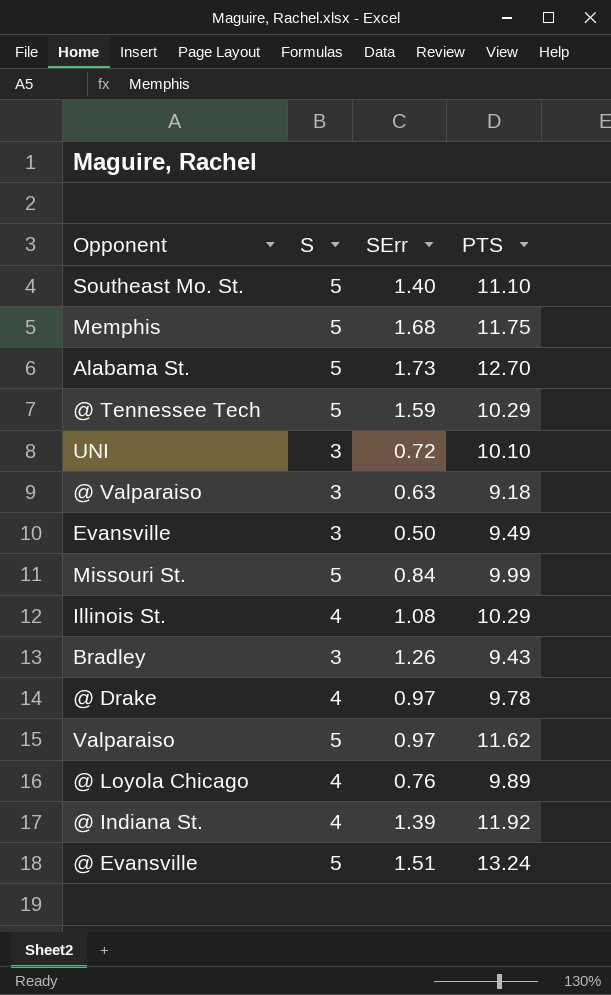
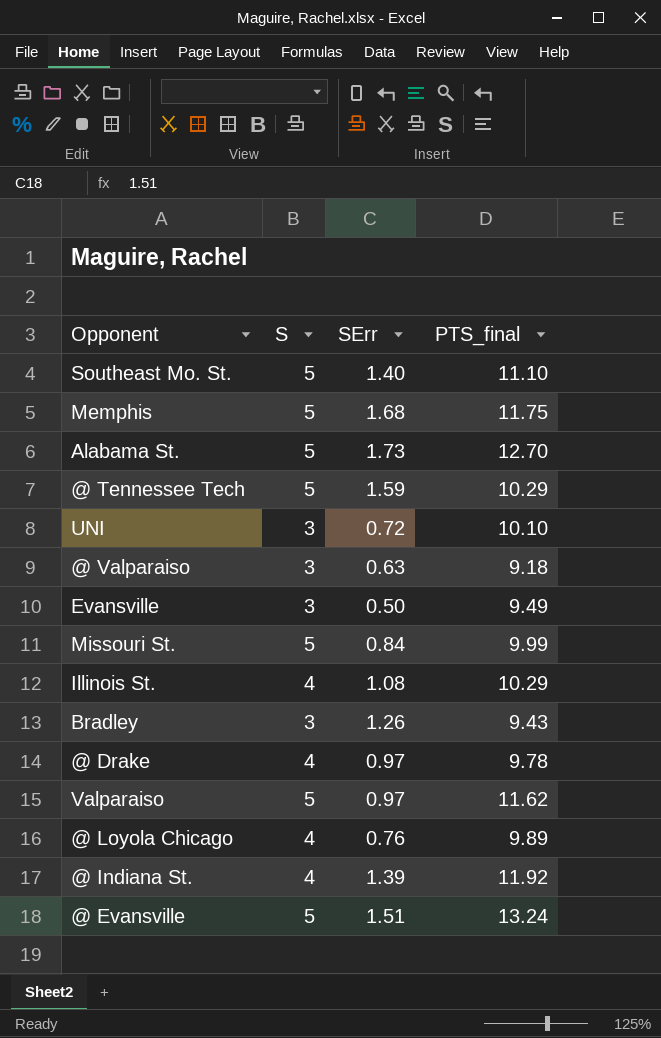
column name: PTS -> PTS_final

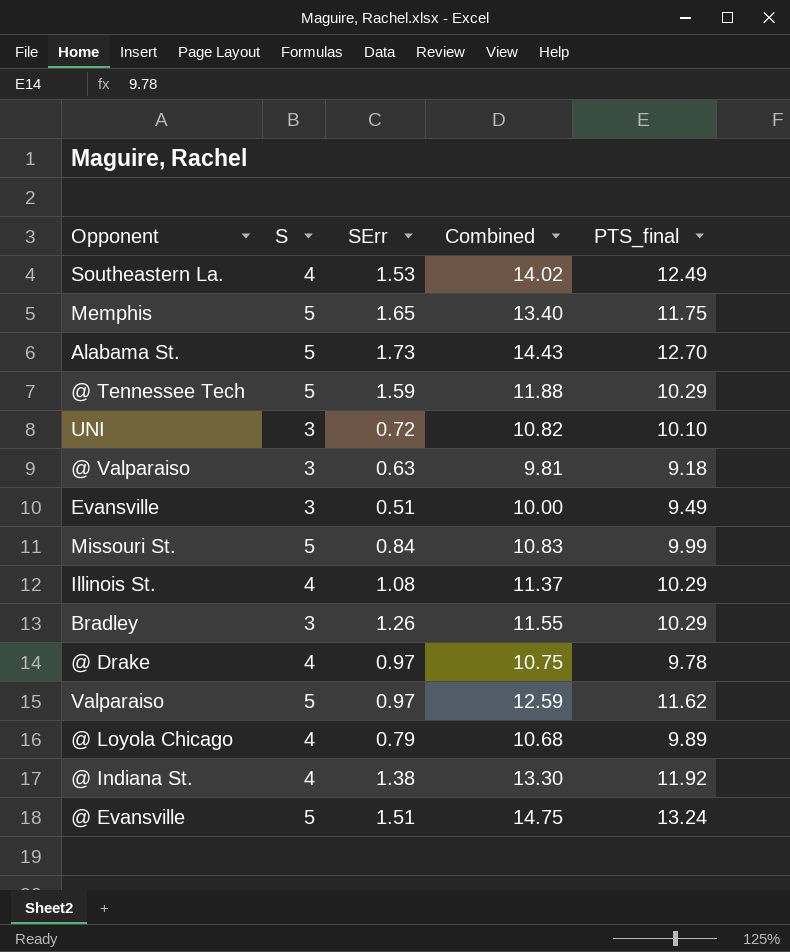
column Combined | formula: none -> [SErr] + [PTS_final]
row Southeast Mo. St.: 5 | 1.40 | 11.10 -> none
row Southeastern La.: none -> 4 | 1.53 | 14.02 | 12.49
Memphis | SErr: 1.68 -> 1.65
Evansville | SErr: 0.50 -> 0.51
Bradley | PTS_final: 9.43 -> 10.29
@ Loyola Chicago | SErr: 0.76 -> 0.79
@ Indiana St. | SErr: 1.39 -> 1.38

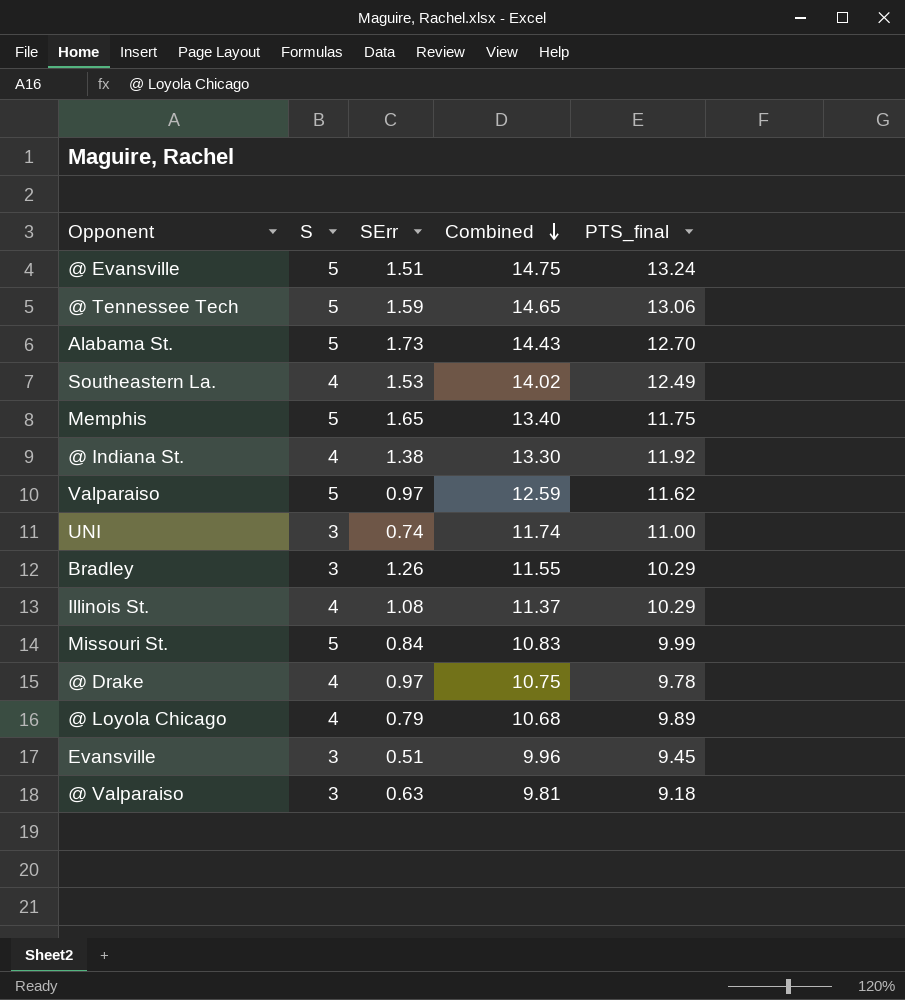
row order: none -> Combined descending
@ Tennessee Tech | Combined: 11.88 -> 14.65
@ Tennessee Tech | PTS_final: 10.29 -> 13.06
UNI | SErr: 0.72 -> 0.74
UNI | Combined: 10.82 -> 11.74
UNI | PTS_final: 10.10 -> 11.00
Evansville | Combined: 10.00 -> 9.96
Evansville | PTS_final: 9.49 -> 9.45

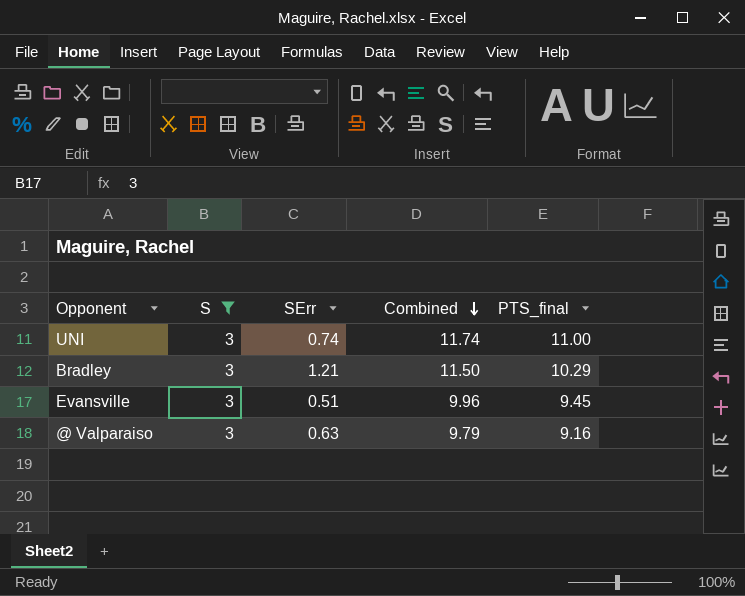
filter: none -> S = 3
Bradley | SErr: 1.26 -> 1.21
Bradley | Combined: 11.55 -> 11.50
@ Valparaiso | Combined: 9.81 -> 9.79
@ Valparaiso | PTS_final: 9.18 -> 9.16

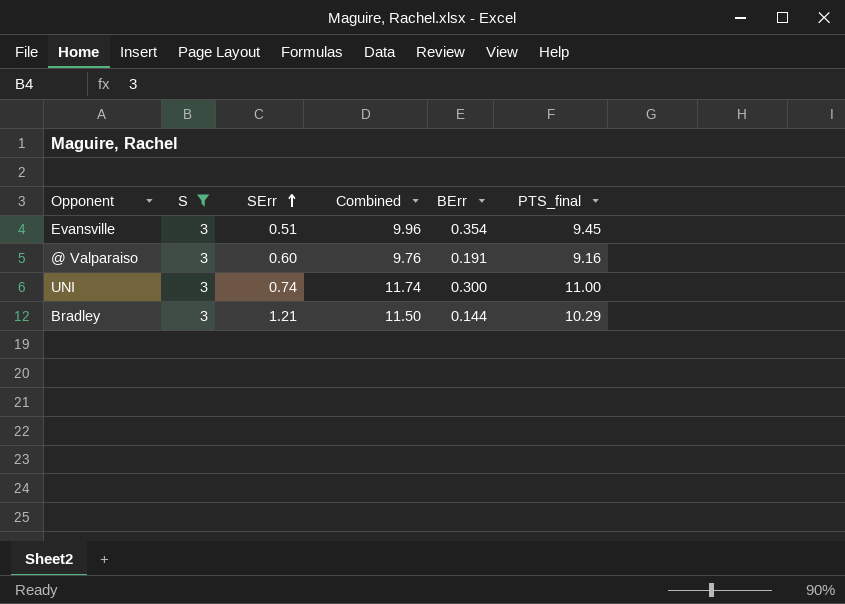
row order: Combined descending -> SErr ascending
column BErr | position: none -> 5
@ Valparaiso | SErr: 0.63 -> 0.60
@ Valparaiso | Combined: 9.79 -> 9.76

